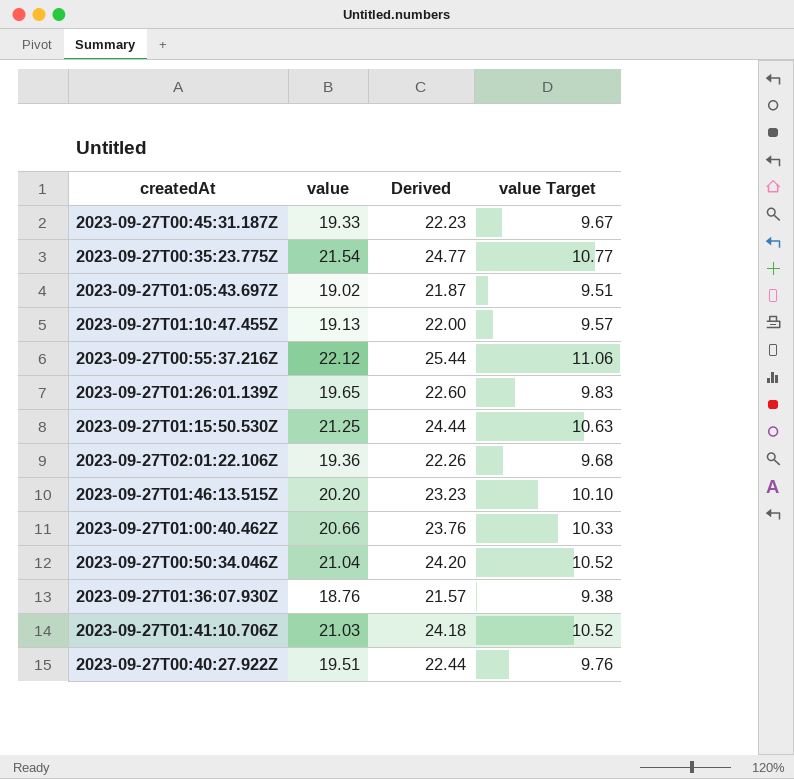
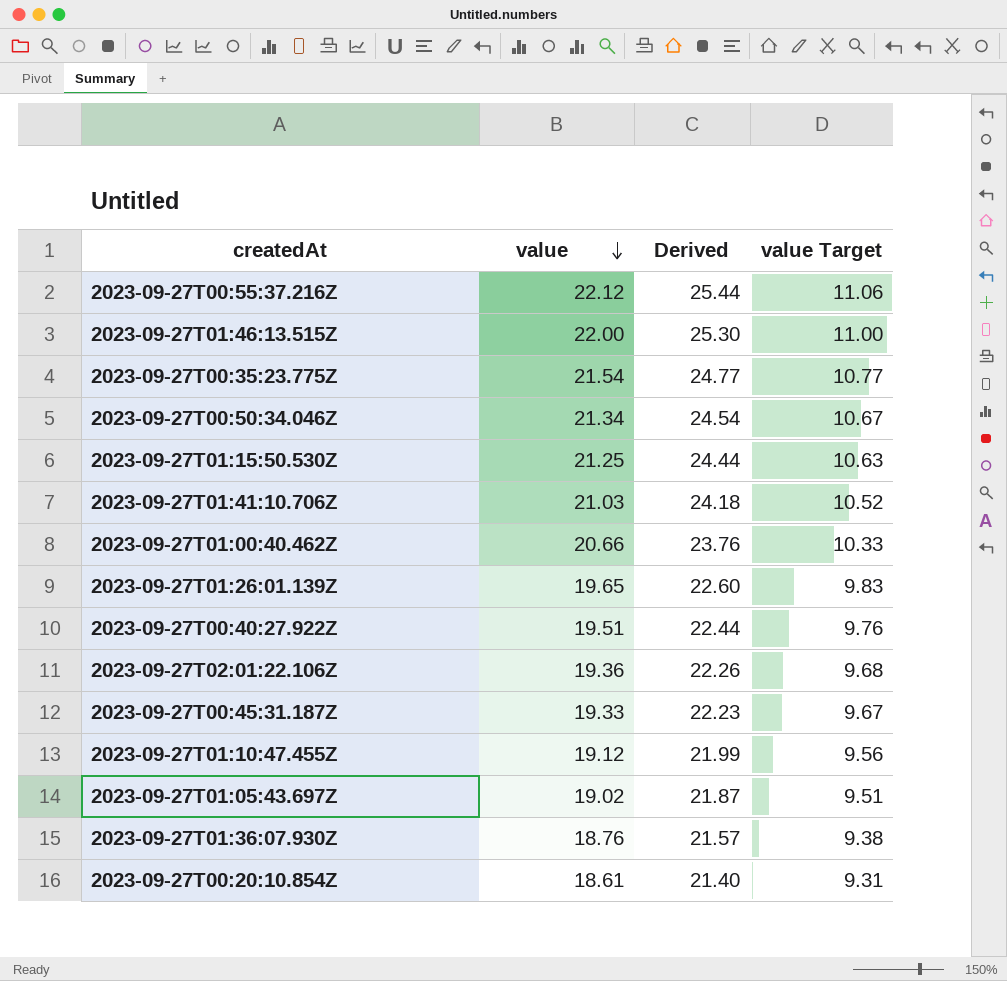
row order: none -> value descending
2023-09-27T01:46:13.515Z | value: 20.20 -> 22.00
2023-09-27T01:46:13.515Z | Derived: 23.23 -> 25.30
2023-09-27T01:46:13.515Z | value Target: 10.10 -> 11.00
2023-09-27T00:50:34.046Z | value: 21.04 -> 21.34
2023-09-27T00:50:34.046Z | Derived: 24.20 -> 24.54
2023-09-27T00:50:34.046Z | value Target: 10.52 -> 10.67
2023-09-27T01:10:47.455Z | value: 19.13 -> 19.12
2023-09-27T01:10:47.455Z | Derived: 22.00 -> 21.99
2023-09-27T01:10:47.455Z | value Target: 9.57 -> 9.56
row 2023-09-27T00:20:10.854Z: none -> 18.61 | 21.40 | 9.31

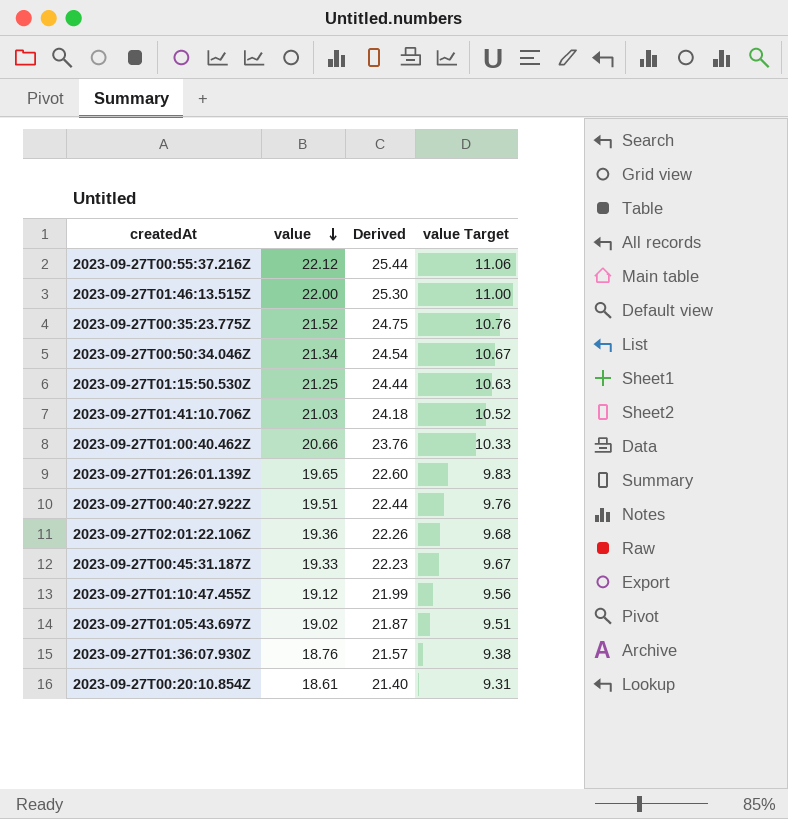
2023-09-27T00:35:23.775Z | value: 21.54 -> 21.52
2023-09-27T00:35:23.775Z | Derived: 24.77 -> 24.75
2023-09-27T00:35:23.775Z | value Target: 10.77 -> 10.76

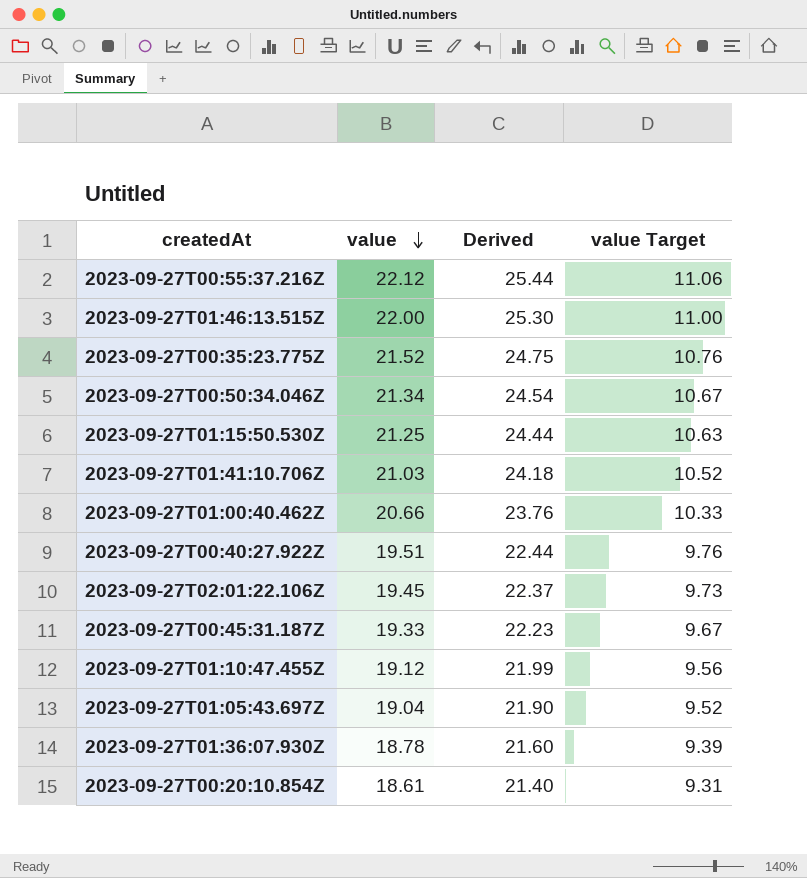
row 2023-09-27T01:26:01.139Z: 19.65 | 22.60 | 9.83 -> none
2023-09-27T02:01:22.106Z | value: 19.36 -> 19.45
2023-09-27T02:01:22.106Z | Derived: 22.26 -> 22.37
2023-09-27T02:01:22.106Z | value Target: 9.68 -> 9.73
2023-09-27T01:05:43.697Z | value: 19.02 -> 19.04
2023-09-27T01:05:43.697Z | Derived: 21.87 -> 21.90
2023-09-27T01:05:43.697Z | value Target: 9.51 -> 9.52
2023-09-27T01:36:07.930Z | value: 18.76 -> 18.78
2023-09-27T01:36:07.930Z | Derived: 21.57 -> 21.60
2023-09-27T01:36:07.930Z | value Target: 9.38 -> 9.39

